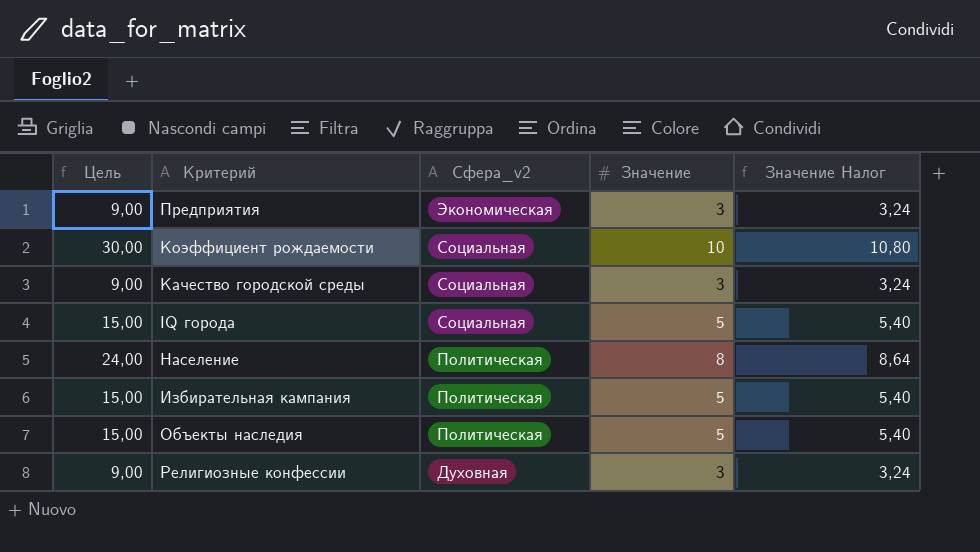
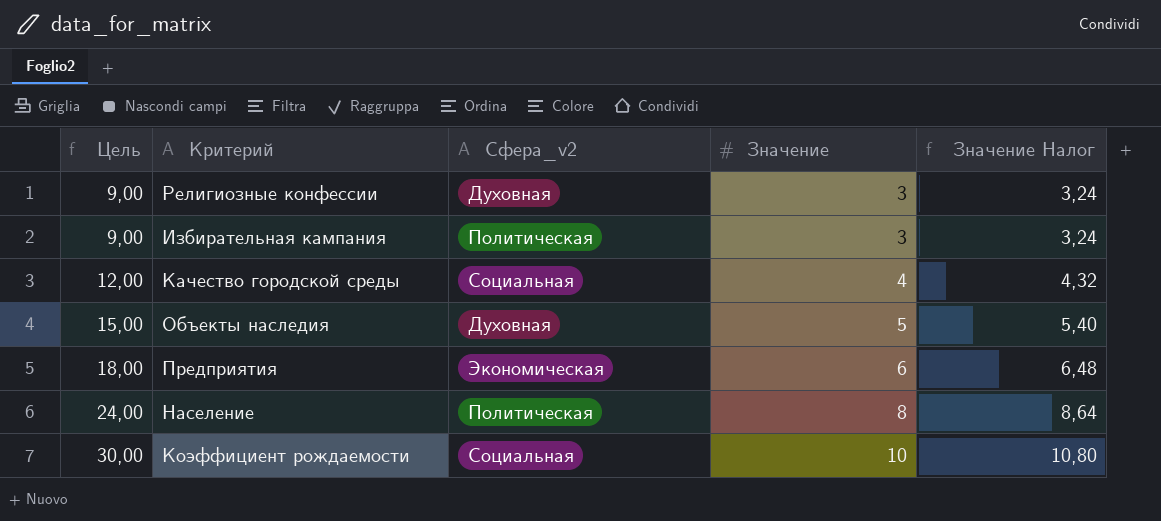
row order: Сфера_v2 descending -> Цель ascending
row IQ города: 15,00 | Социальная | 5 | 5,40 -> none
Избирательная кампания | Цель: 15,00 -> 9,00
Избирательная кампания | Значение: 5 -> 3
Избирательная кампания | Значение Налог: 5,40 -> 3,24
Качество городской среды | Цель: 9,00 -> 12,00
Качество городской среды | Значение: 3 -> 4
Качество городской среды | Значение Налог: 3,24 -> 4,32
Объекты наследия | Сфера_v2: Политическая -> Духовная
Предприятия | Цель: 9,00 -> 18,00
Предприятия | Значение: 3 -> 6
Предприятия | Значение Налог: 3,24 -> 6,48

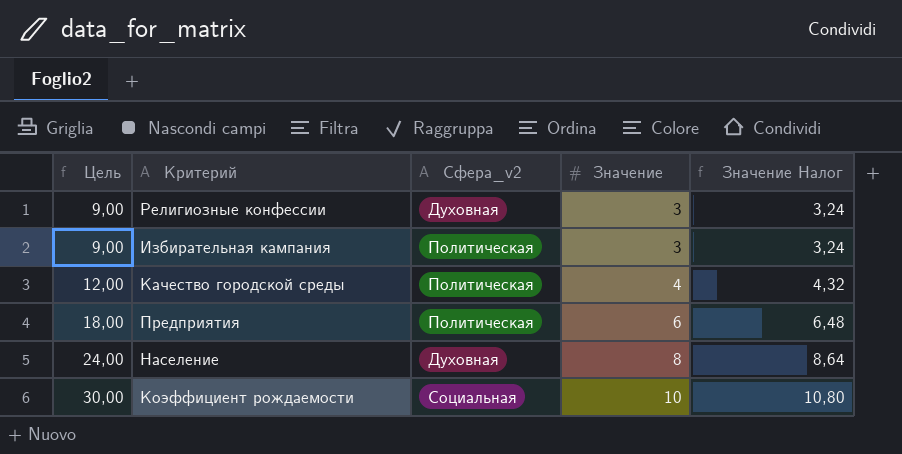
row Объекты наследия: 15,00 | Духовная | 5 | 5,40 -> none
Качество городской среды | Сфера_v2: Социальная -> Политическая
Предприятия | Сфера_v2: Экономическая -> Политическая
Население | Сфера_v2: Политическая -> Духовная

